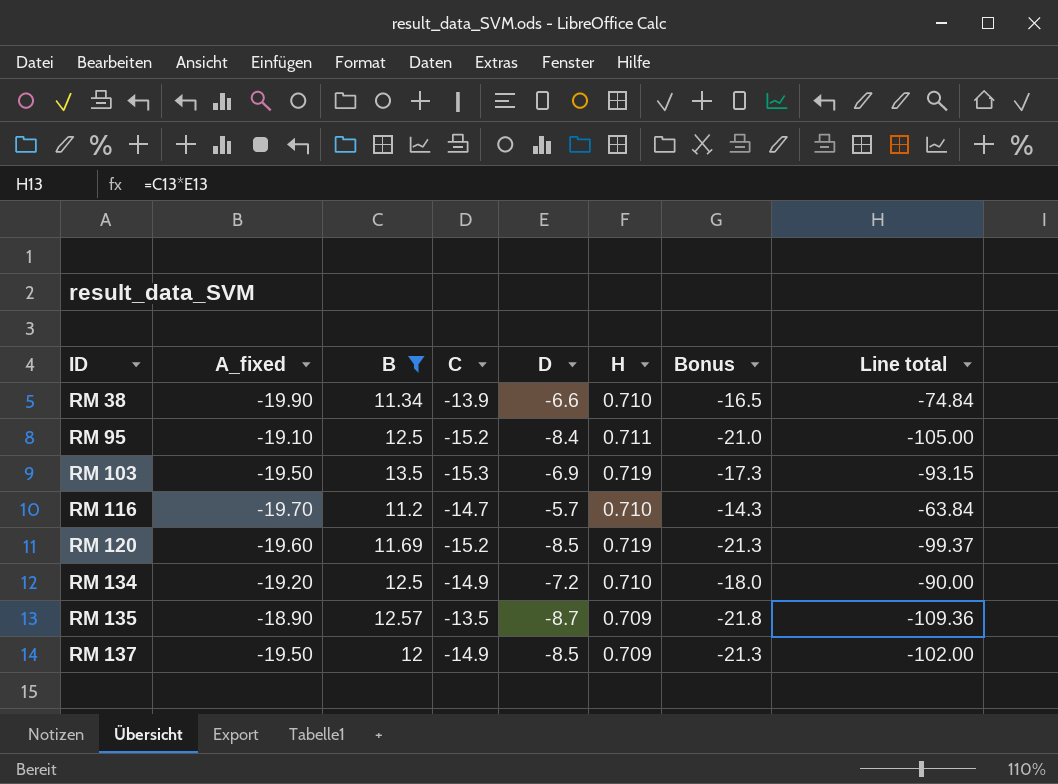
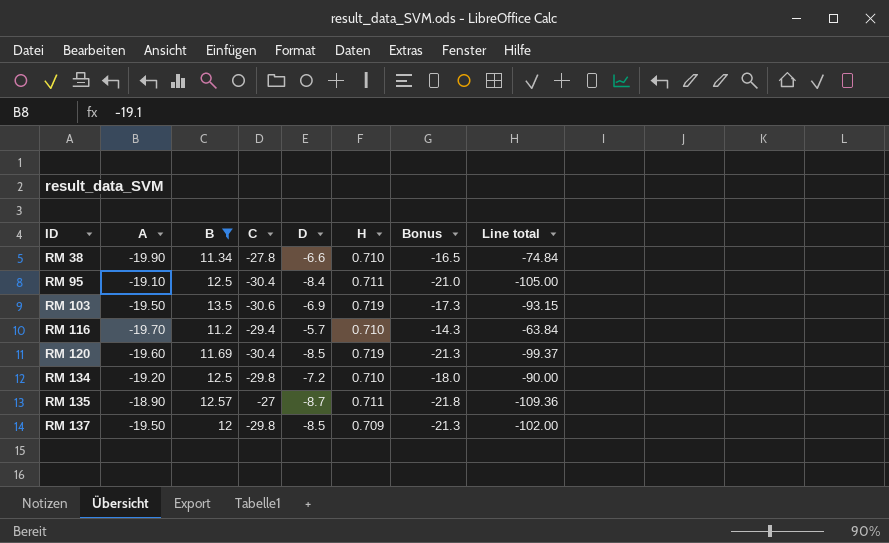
column name: A_fixed -> A
RM 38 | C: -13.9 -> -27.8
RM 95 | C: -15.2 -> -30.4
RM 103 | C: -15.3 -> -30.6
RM 116 | C: -14.7 -> -29.4
RM 120 | C: -15.2 -> -30.4
RM 134 | C: -14.9 -> -29.8
RM 135 | C: -13.5 -> -27
RM 135 | H: 0.709 -> 0.711
RM 137 | C: -14.9 -> -29.8

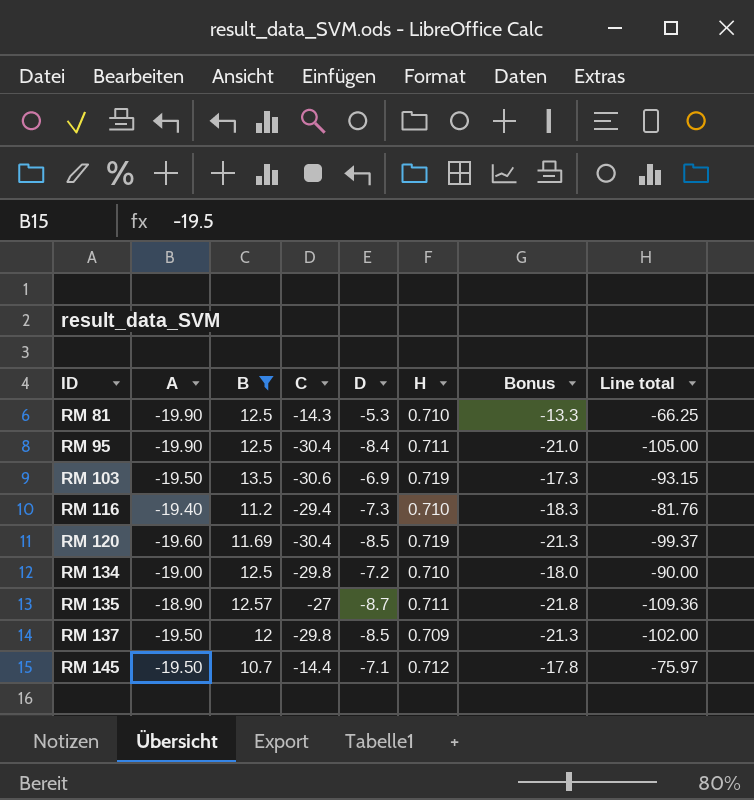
row RM 38: -19.90 | 11.34 | -27.8 | -6.6 | 0.710 | -16.5 | -74.84 -> none
row RM 81: none -> -19.90 | 12.5 | -14.3 | -5.3 | 0.710 | -13.3 | -66.25
RM 95 | A: -19.10 -> -19.90
RM 116 | A: -19.70 -> -19.40
RM 116 | D: -5.7 -> -7.3
RM 116 | Bonus: -14.3 -> -18.3
RM 116 | Line total: -63.84 -> -81.76
RM 134 | A: -19.20 -> -19.00
row RM 145: none -> -19.50 | 10.7 | -14.4 | -7.1 | 0.712 | -17.8 | -75.97

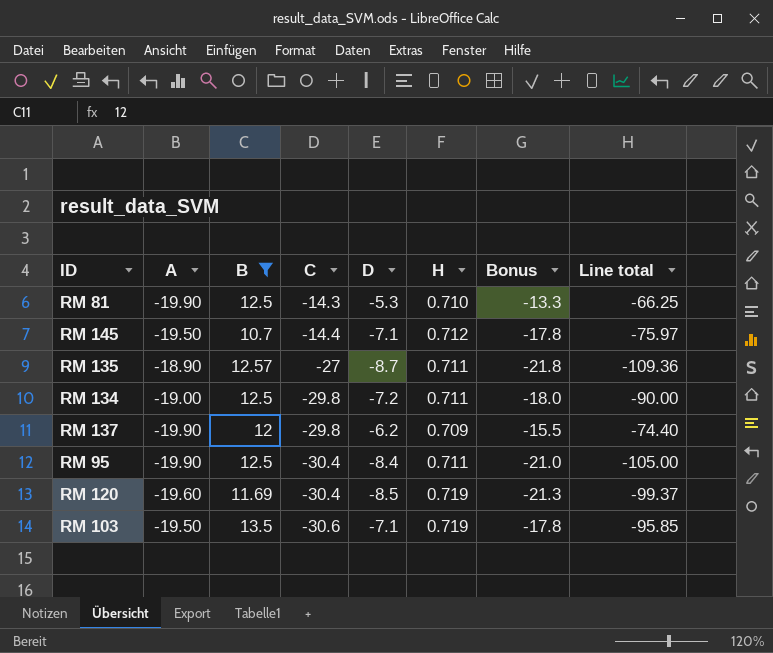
row order: ID ascending -> C descending
row RM 116: -19.40 | 11.2 | -29.4 | -7.3 | 0.710 | -18.3 | -81.76 -> none
RM 134 | H: 0.710 -> 0.711
RM 137 | A: -19.50 -> -19.90
RM 137 | D: -8.5 -> -6.2
RM 137 | Bonus: -21.3 -> -15.5
RM 137 | Line total: -102.00 -> -74.40
RM 103 | D: -6.9 -> -7.1
RM 103 | Bonus: -17.3 -> -17.8
RM 103 | Line total: -93.15 -> -95.85

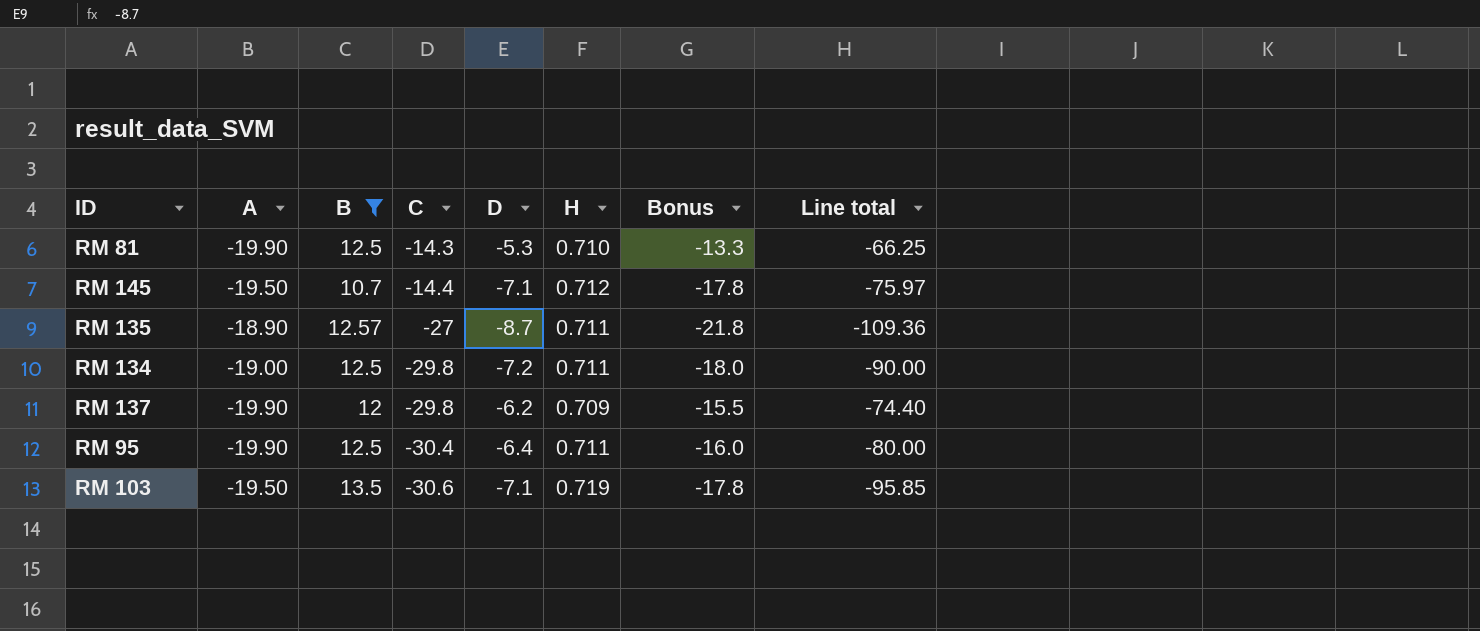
row RM 120: -19.60 | 11.69 | -30.4 | -8.5 | 0.719 | -21.3 | -99.37 -> none
RM 95 | D: -8.4 -> -6.4
RM 95 | Bonus: -21.0 -> -16.0
RM 95 | Line total: -105.00 -> -80.00

